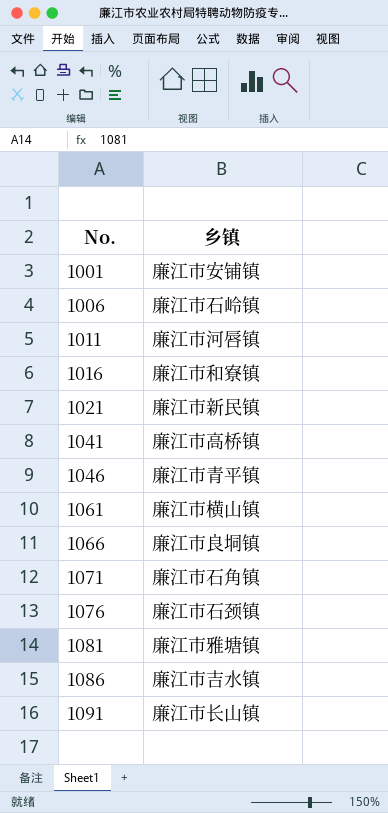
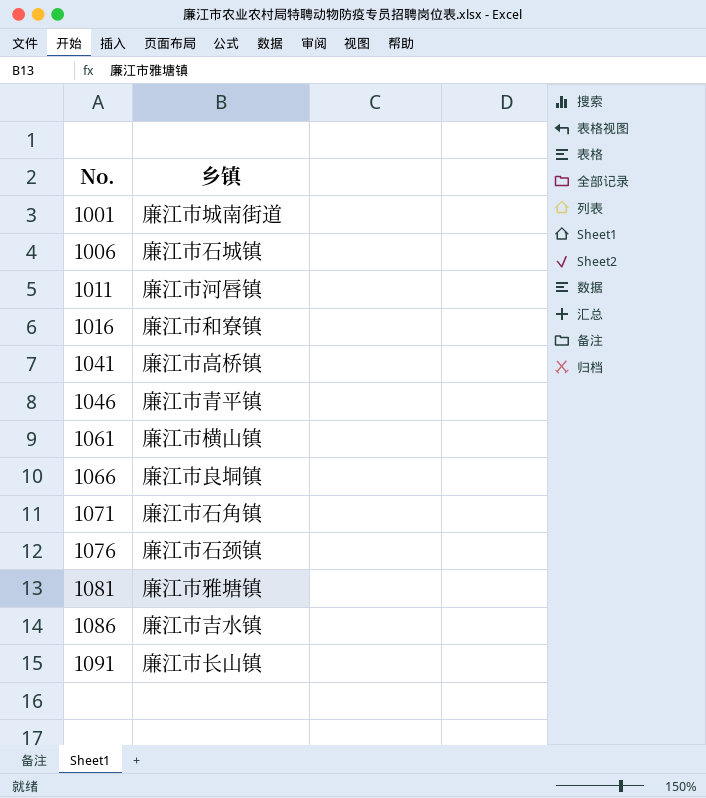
row 1021: 廉江市新民镇 -> none
1001 | 乡镇: 廉江市安铺镇 -> 廉江市城南街道
1006 | 乡镇: 廉江市石岭镇 -> 廉江市石城镇

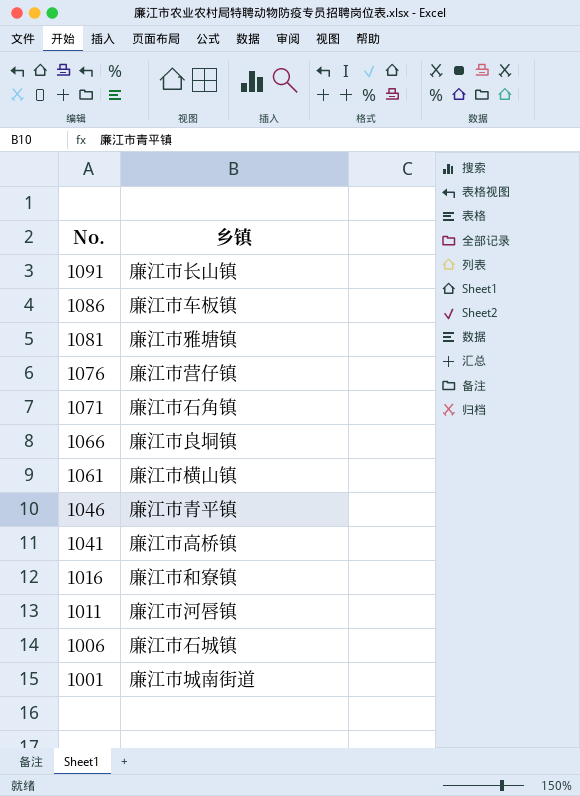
row order: No. ascending -> No. descending
1086 | 乡镇: 廉江市吉水镇 -> 廉江市车板镇
1076 | 乡镇: 廉江市石颈镇 -> 廉江市营仔镇

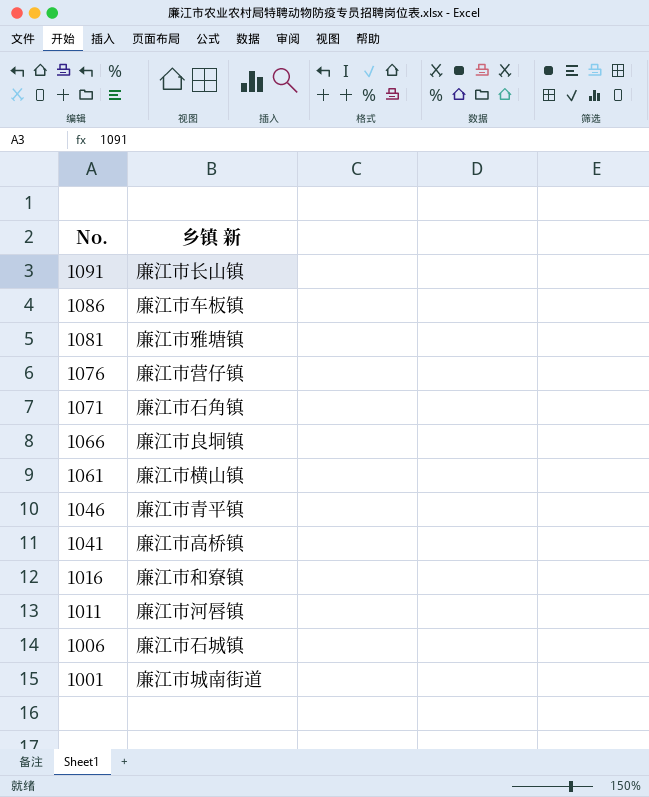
column name: 乡镇 -> 乡镇 新

